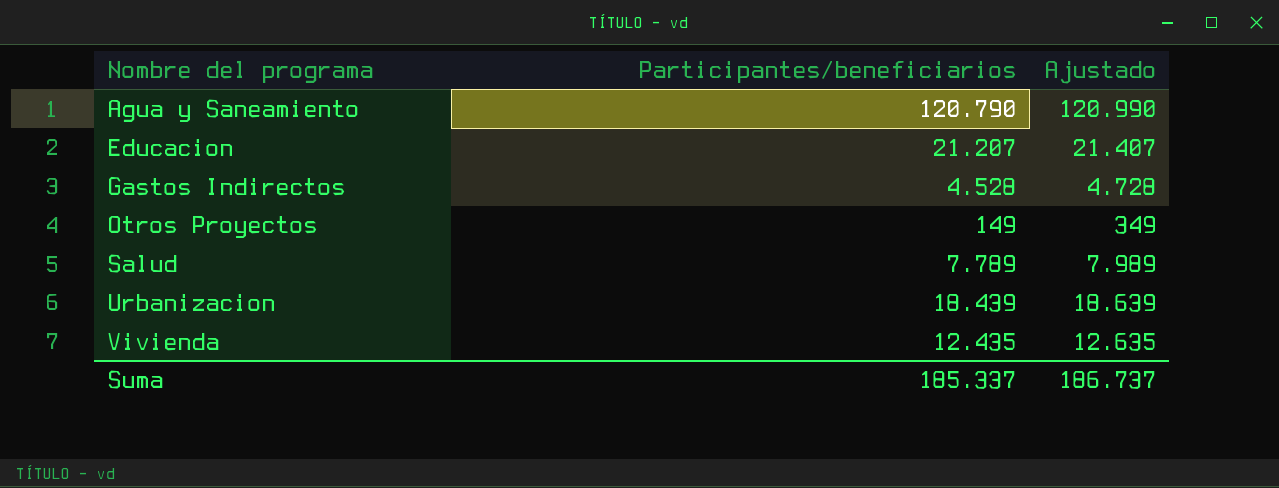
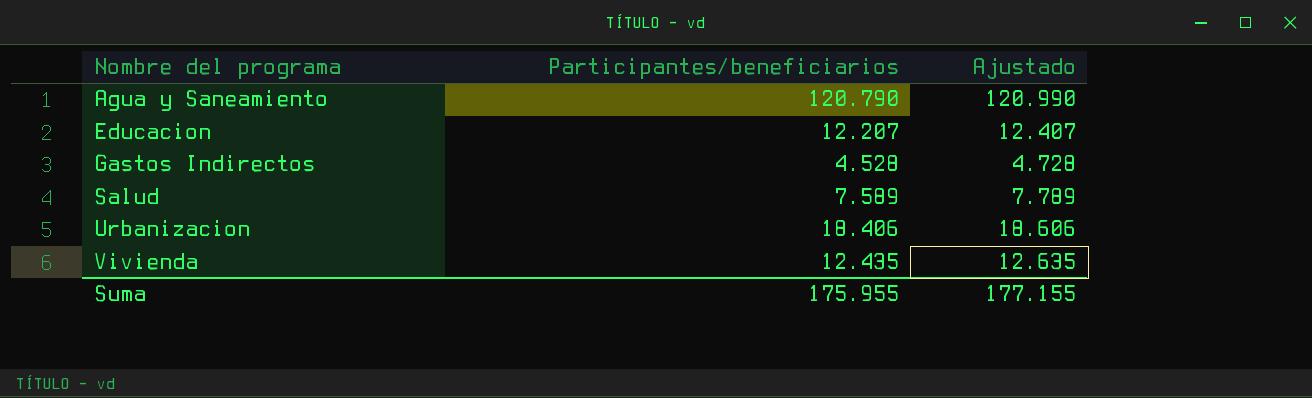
row Otros Proyectos: 149 | 349 -> none
Educacion | Participantes/beneficiarios: 21.207 -> 12.207
Educacion | Ajustado: 21.407 -> 12.407
Salud | Participantes/beneficiarios: 7.789 -> 7.589
Salud | Ajustado: 7.989 -> 7.789
Urbanizacion | Participantes/beneficiarios: 18.439 -> 18.406
Urbanizacion | Ajustado: 18.639 -> 18.606
Suma | Participantes/beneficiarios: 185.337 -> 175.955
Suma | Ajustado: 186.737 -> 177.155

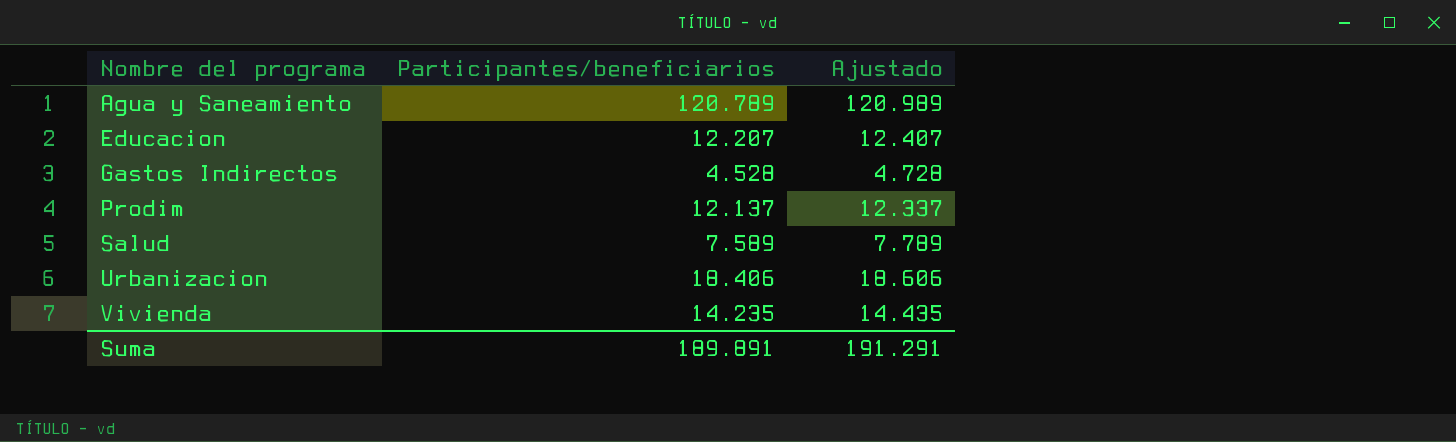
Agua y Saneamiento | Participantes/beneficiarios: 120.790 -> 120.789
Agua y Saneamiento | Ajustado: 120.990 -> 120.989
row Prodim: none -> 12.137 | 12.337
Vivienda | Participantes/beneficiarios: 12.435 -> 14.235
Vivienda | Ajustado: 12.635 -> 14.435
Suma | Participantes/beneficiarios: 175.955 -> 189.891
Suma | Ajustado: 177.155 -> 191.291

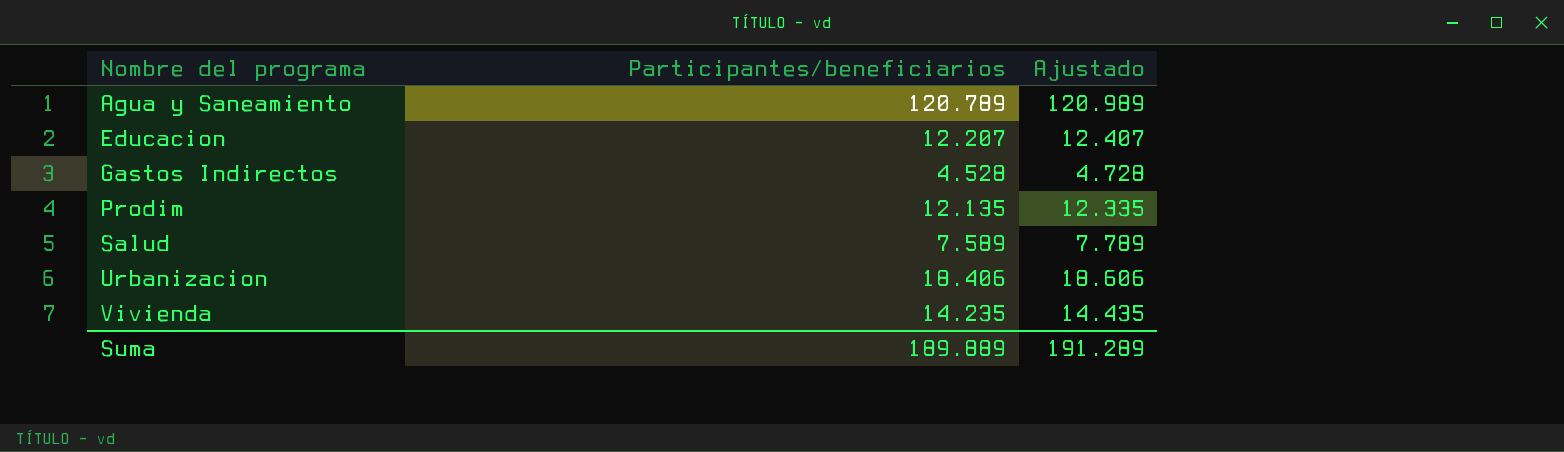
Prodim | Participantes/beneficiarios: 12.137 -> 12.135
Prodim | Ajustado: 12.337 -> 12.335
Suma | Participantes/beneficiarios: 189.891 -> 189.889
Suma | Ajustado: 191.291 -> 191.289

